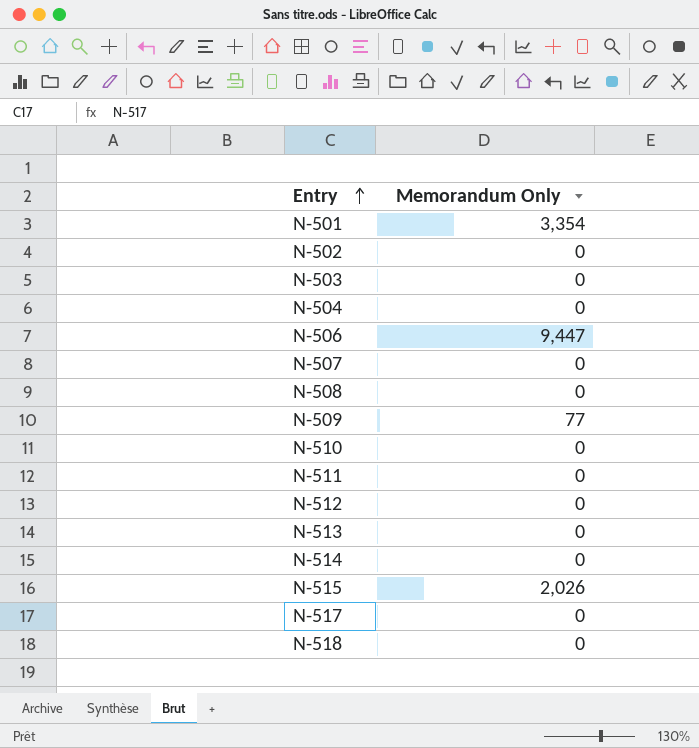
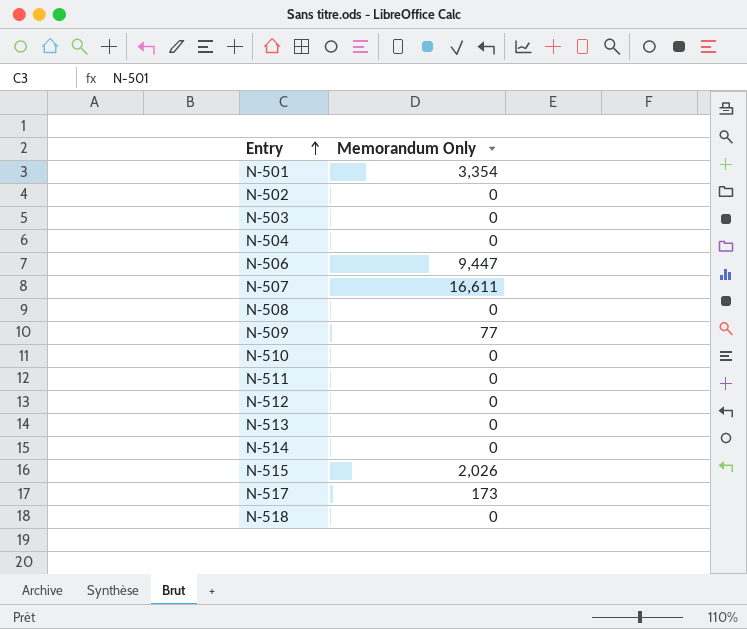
N-507 | Memorandum Only: 0 -> 16,611
N-517 | Memorandum Only: 0 -> 173

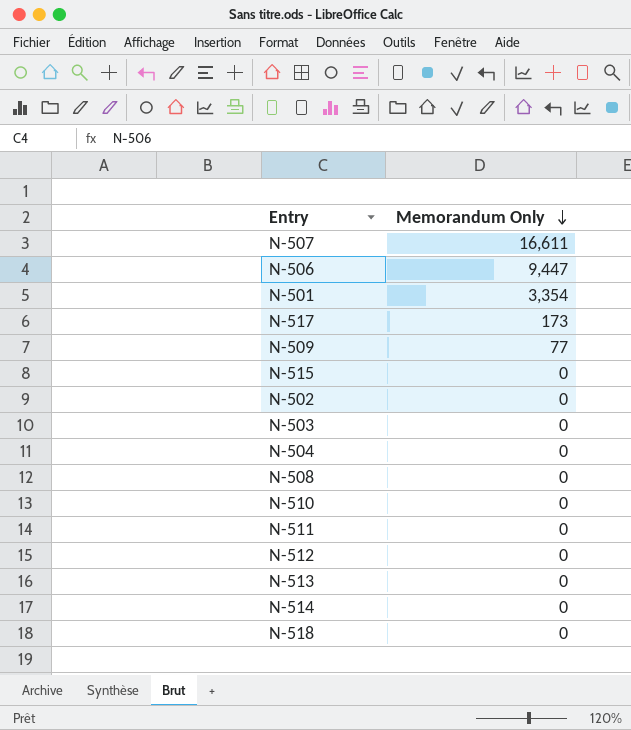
row order: Entry ascending -> Memorandum Only descending
N-515 | Memorandum Only: 2,026 -> 0

